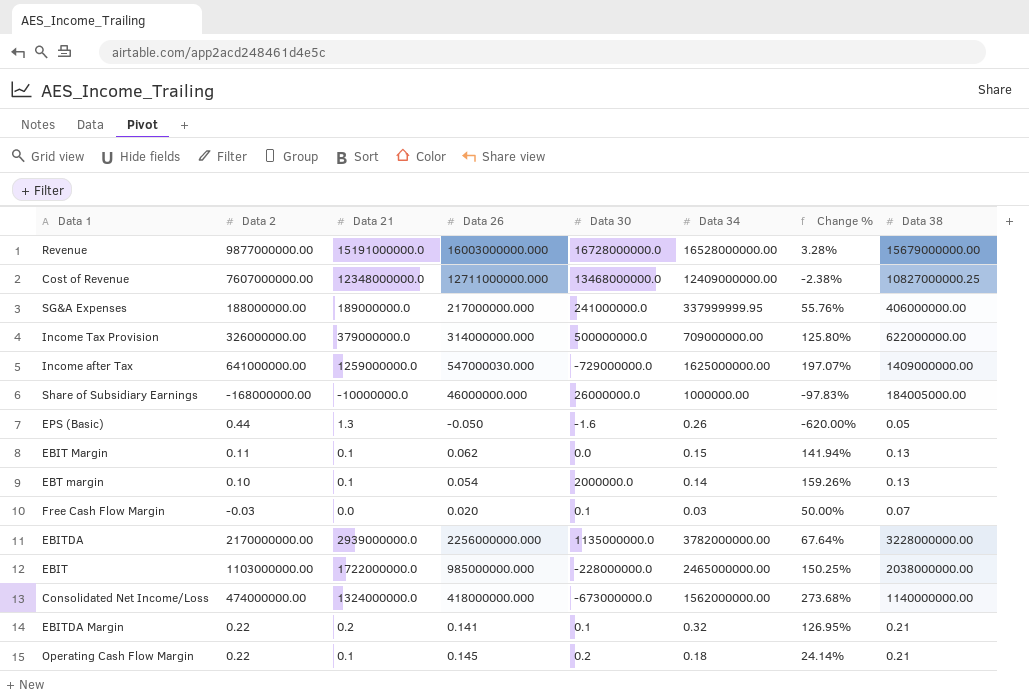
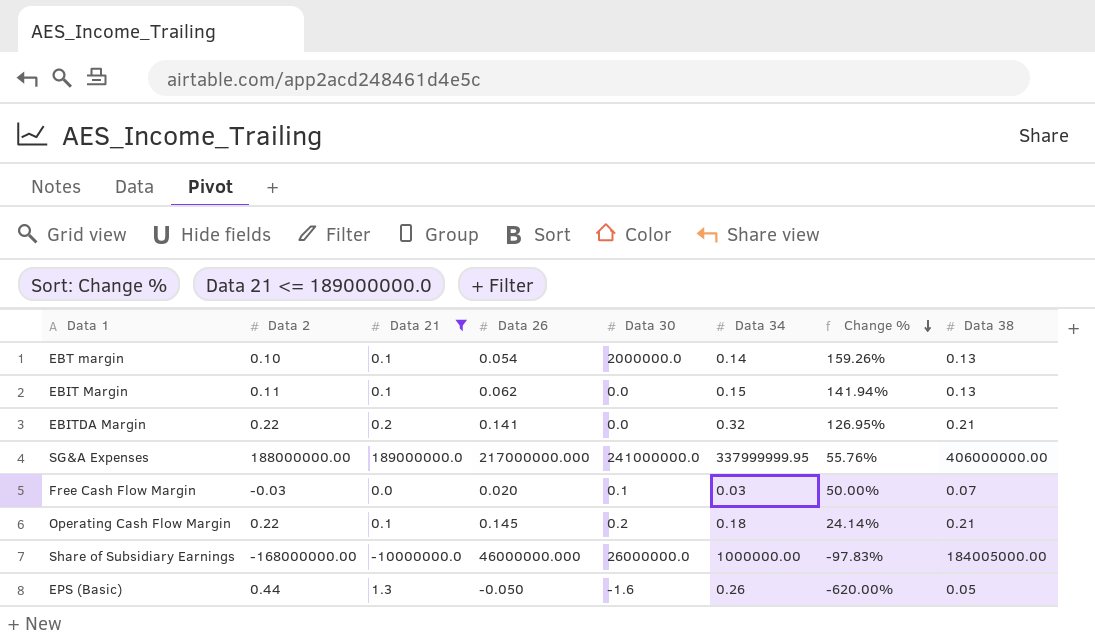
filter: none -> Data 21 <= 189000000.0
row order: none -> Change % descending
EBITDA Margin | Data 30: 0.1 -> 0.0

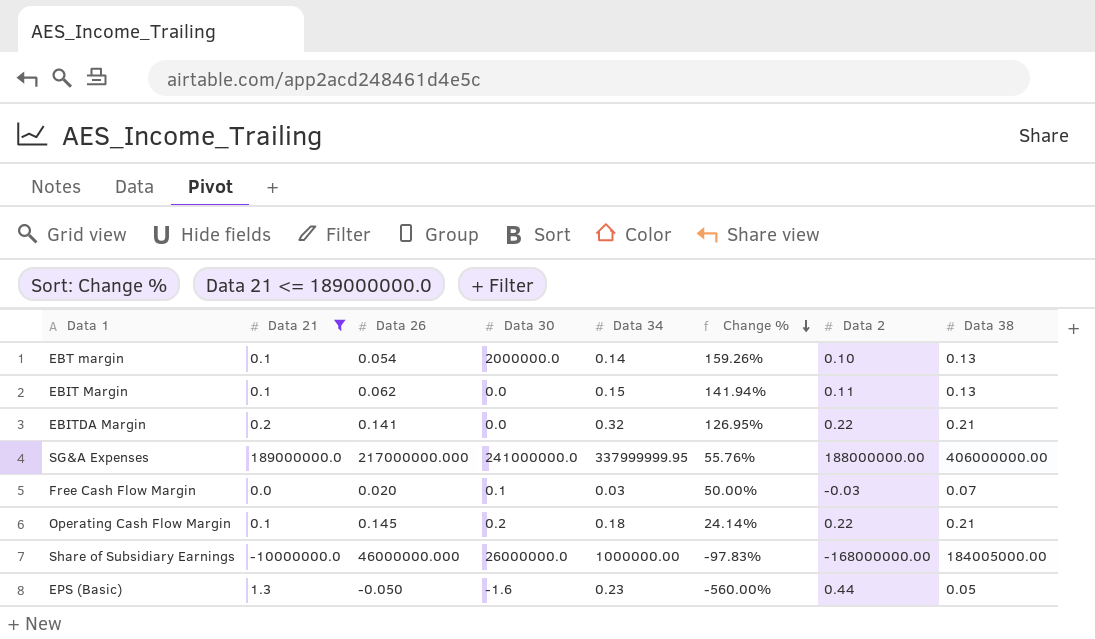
column Data 2 | position: 2 -> 7
EPS (Basic) | Data 34: 0.26 -> 0.23
EPS (Basic) | Change %: -620.00% -> -560.00%

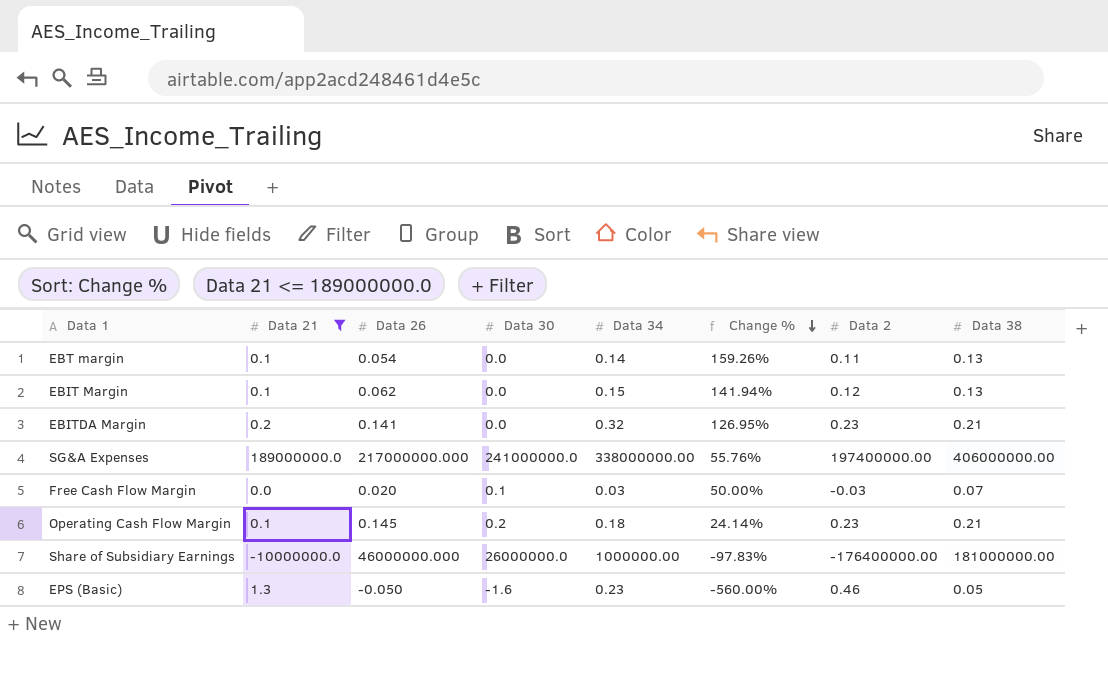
EBT margin | Data 30: 2000000.0 -> 0.0
EBT margin | Data 2: 0.10 -> 0.11
EBIT Margin | Data 2: 0.11 -> 0.12
EBITDA Margin | Data 2: 0.22 -> 0.23
SG&A Expenses | Data 34: 337999999.95 -> 338000000.00
SG&A Expenses | Data 2: 188000000.00 -> 197400000.00
Operating Cash Flow Margin | Data 2: 0.22 -> 0.23
Share of Subsidiary Earnings | Data 2: -168000000.00 -> -176400000.00
Share of Subsidiary Earnings | Data 38: 184005000.00 -> 181000000.00
EPS (Basic) | Data 2: 0.44 -> 0.46

